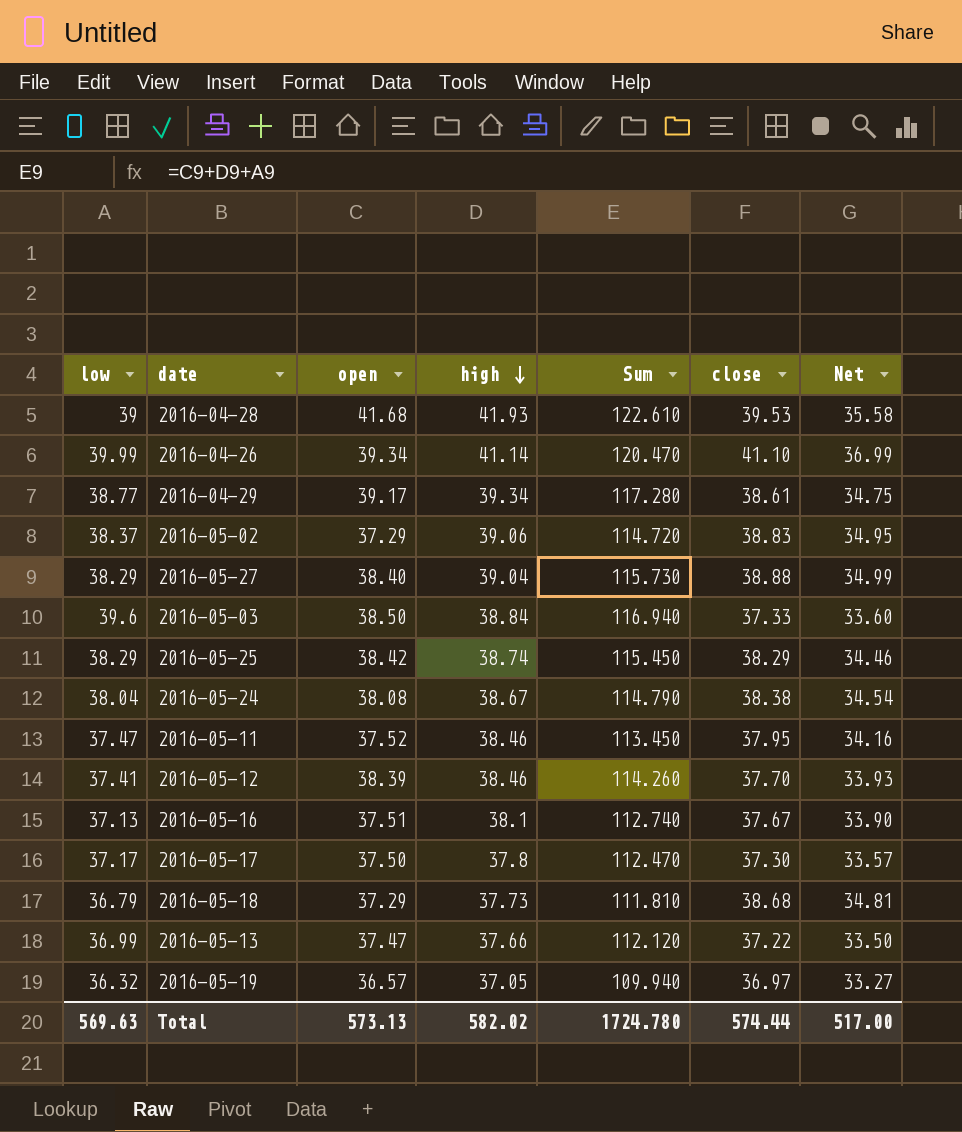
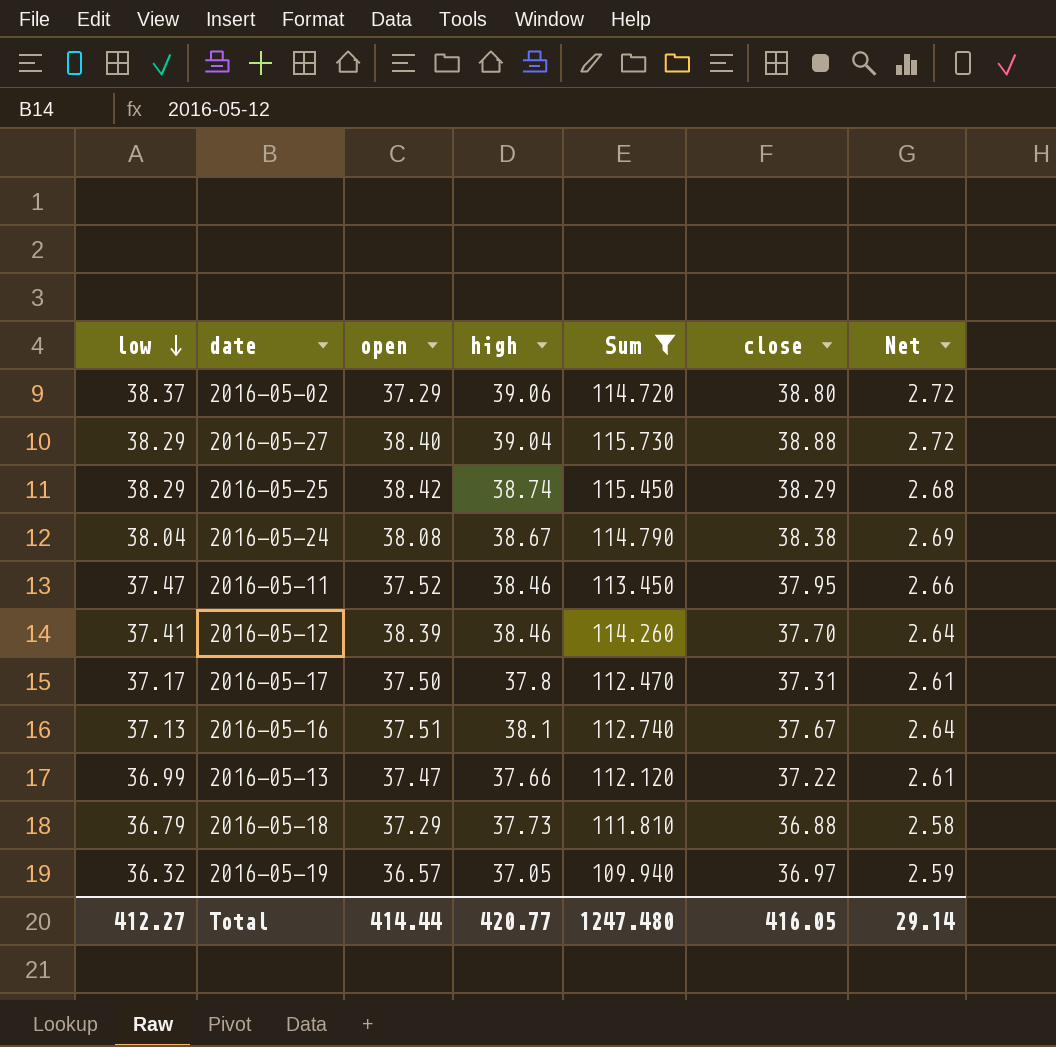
filter: none -> Sum <= 115.730
row order: high descending -> low descending
column Net | formula: [close] * 0.9 -> [close] * 0.07
2016-05-02 | close: 38.83 -> 38.80
2016-05-17 | close: 37.30 -> 37.31
2016-05-18 | close: 38.68 -> 36.88
Total | low: 569.63 -> 412.27
Total | open: 573.13 -> 414.44
Total | high: 582.02 -> 420.77
Total | Sum: 1724.780 -> 1247.480
Total | close: 574.44 -> 416.05
Total | Net: 517.00 -> 29.14

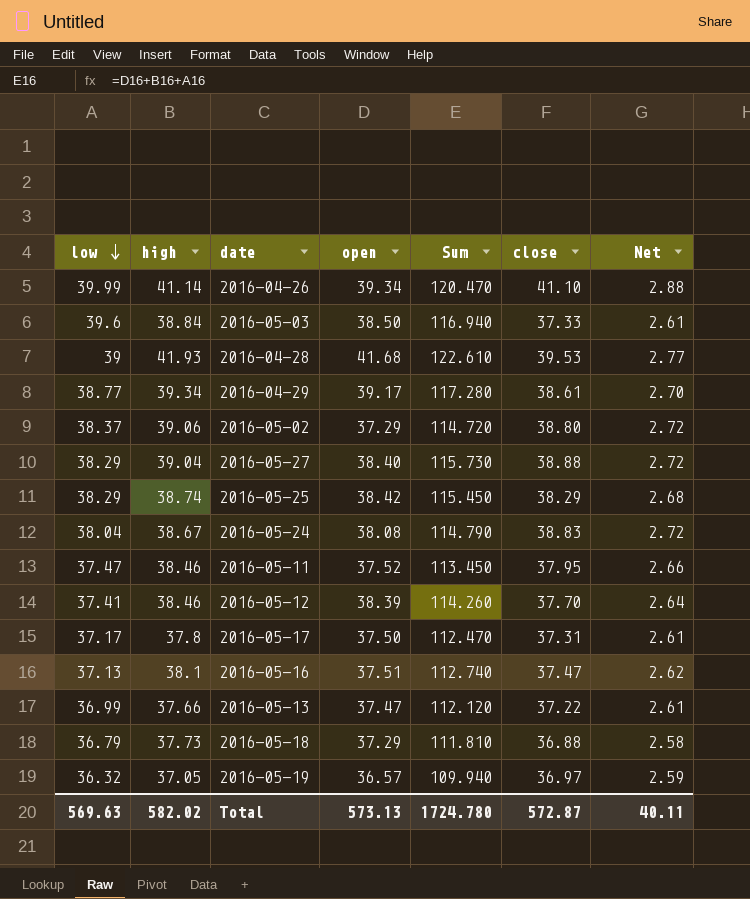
filter: Sum <= 115.730 -> none
column high | position: 4 -> 2
2016-05-24 | close: 38.38 -> 38.83
2016-05-24 | Net: 2.69 -> 2.72
2016-05-16 | close: 37.67 -> 37.47
2016-05-16 | Net: 2.64 -> 2.62
Total | low: 412.27 -> 569.63
Total | high: 420.77 -> 582.02
Total | open: 414.44 -> 573.13
Total | Sum: 1247.480 -> 1724.780
Total | close: 416.05 -> 572.87
Total | Net: 29.14 -> 40.11

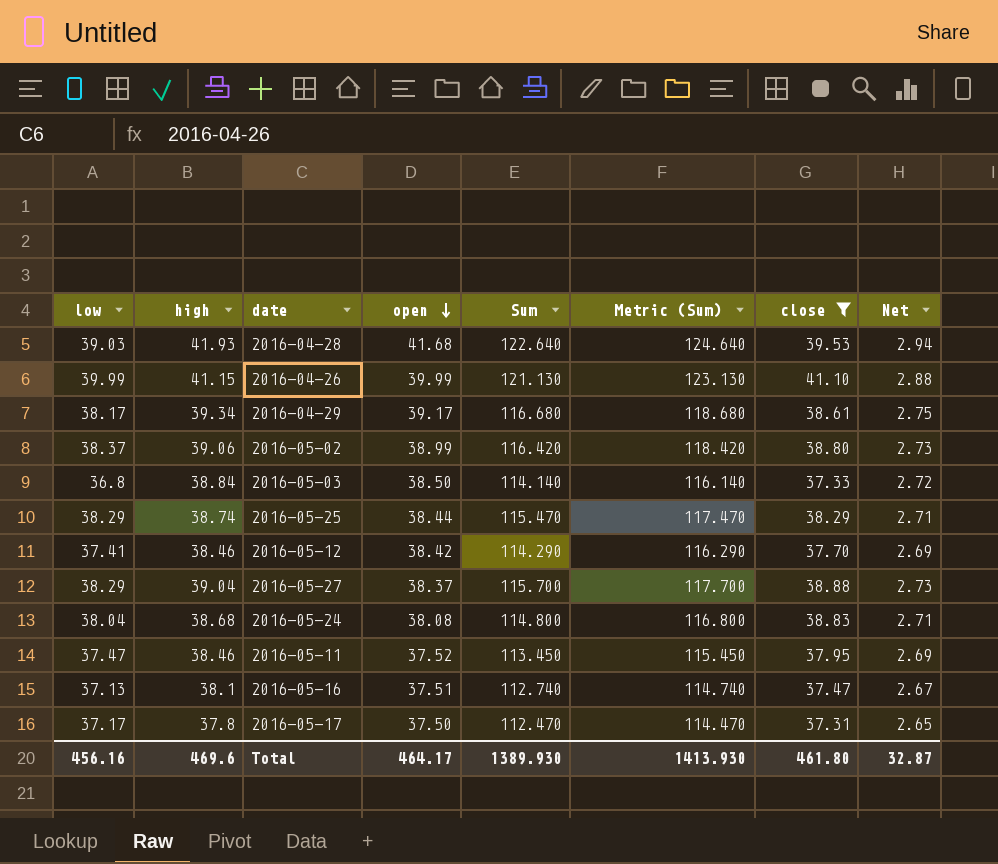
filter: none -> close >= 37.31
row order: low descending -> open descending
column Metric (Sum) | formula: none -> [Sum] + 2
column Net | formula: [close] * 0.07 -> [high] * 0.07
2016-04-28 | low: 39 -> 39.03
2016-04-28 | Sum: 122.610 -> 122.640
2016-04-26 | high: 41.14 -> 41.15
2016-04-26 | open: 39.34 -> 39.99
2016-04-26 | Sum: 120.470 -> 121.130
2016-04-29 | low: 38.77 -> 38.17
2016-04-29 | Sum: 117.280 -> 116.680
2016-05-02 | open: 37.29 -> 38.99
2016-05-02 | Sum: 114.720 -> 116.420
2016-05-03 | low: 39.6 -> 36.8
2016-05-03 | Sum: 116.940 -> 114.140
2016-05-25 | open: 38.42 -> 38.44
2016-05-25 | Sum: 115.450 -> 115.470
2016-05-12 | open: 38.39 -> 38.42
2016-05-12 | Sum: 114.260 -> 114.290
2016-05-27 | open: 38.40 -> 38.37
2016-05-27 | Sum: 115.730 -> 115.700
2016-05-24 | high: 38.67 -> 38.68
2016-05-24 | Sum: 114.790 -> 114.800
Total | low: 569.63 -> 456.16
Total | high: 582.02 -> 469.6
Total | open: 573.13 -> 464.17
Total | Sum: 1724.780 -> 1389.930
Total | close: 572.87 -> 461.80
Total | Net: 40.11 -> 32.87

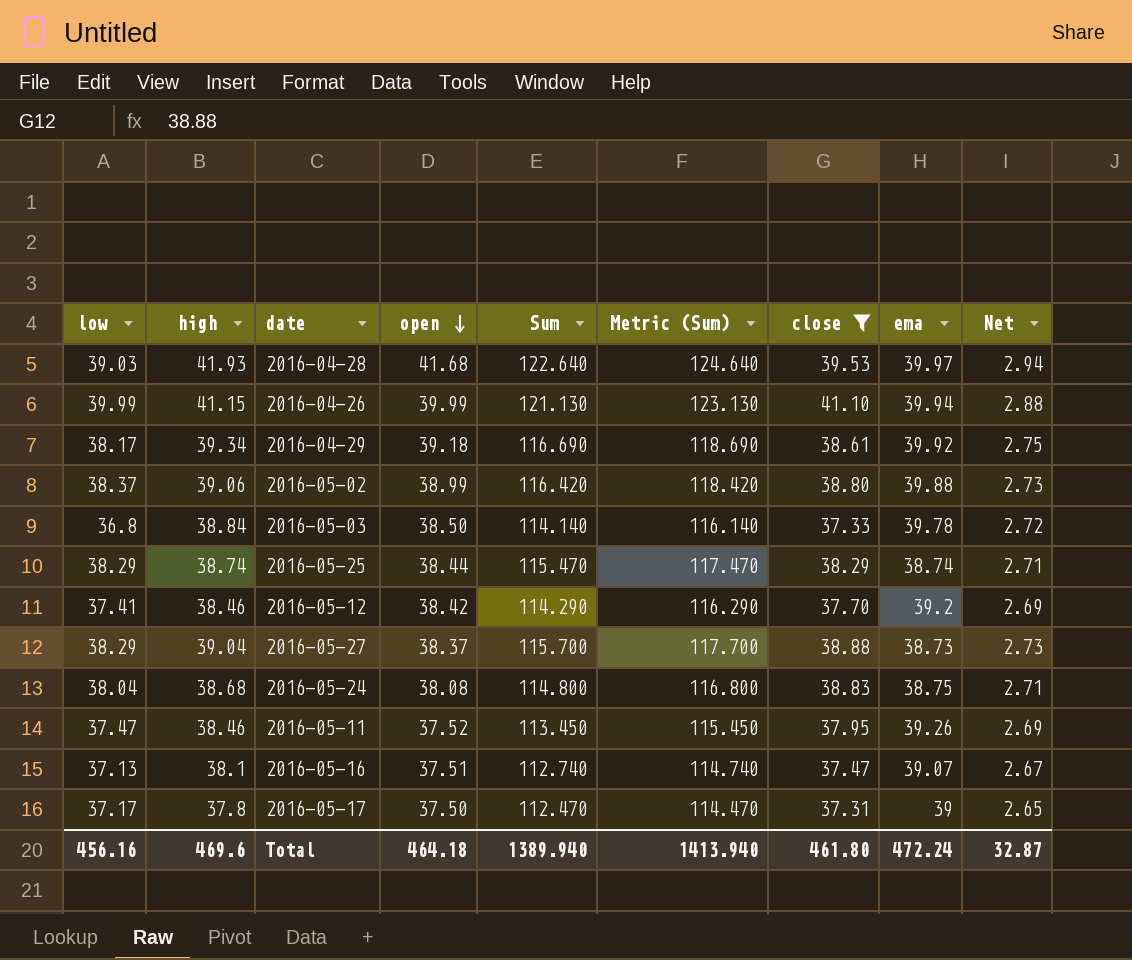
column ema | position: none -> 8
2016-04-29 | open: 39.17 -> 39.18
2016-04-29 | Sum: 116.680 -> 116.690
2016-04-29 | Metric (Sum): 118.680 -> 118.690
Total | open: 464.17 -> 464.18
Total | Sum: 1389.930 -> 1389.940
Total | Metric (Sum): 1413.930 -> 1413.940

